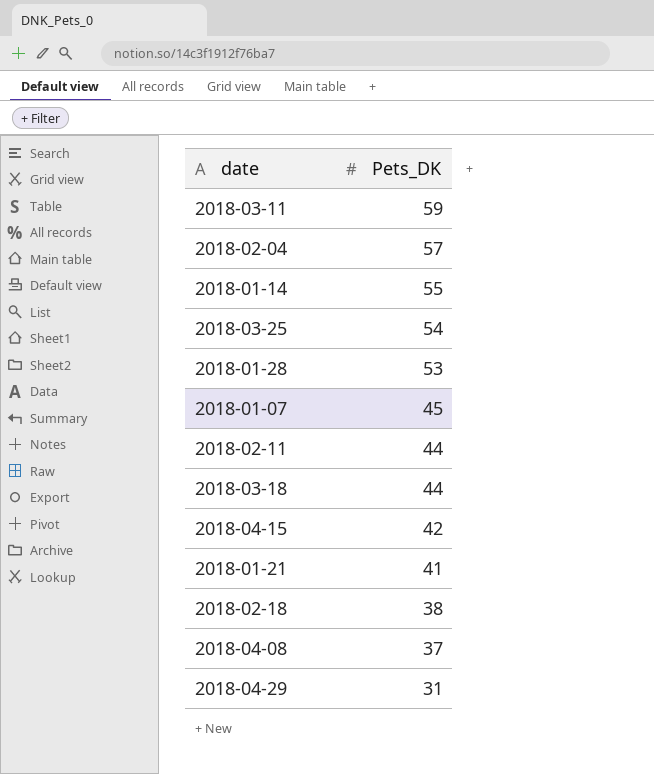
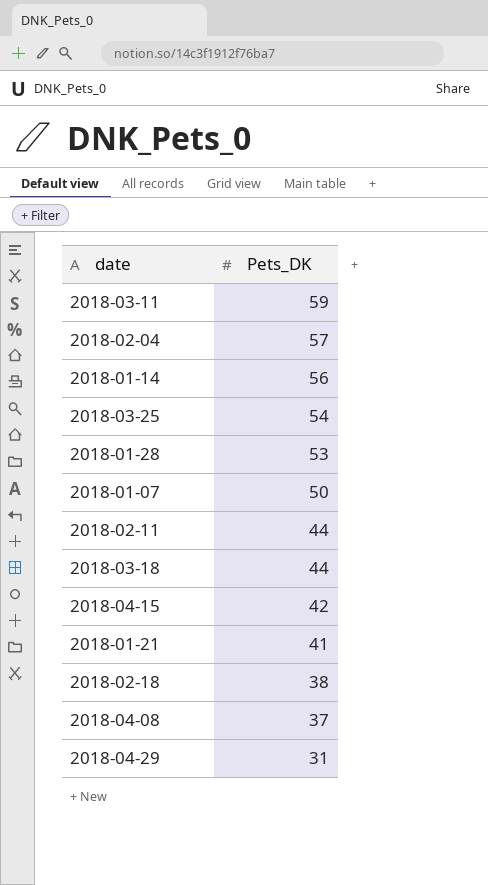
2018-01-14 | Pets_DK: 55 -> 56
2018-01-07 | Pets_DK: 45 -> 50

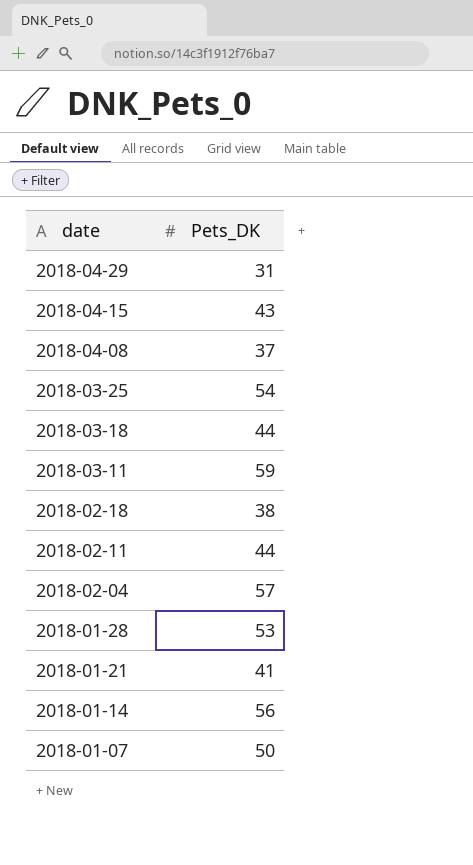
row order: Pets_DK descending -> date descending
2018-04-15 | Pets_DK: 42 -> 43

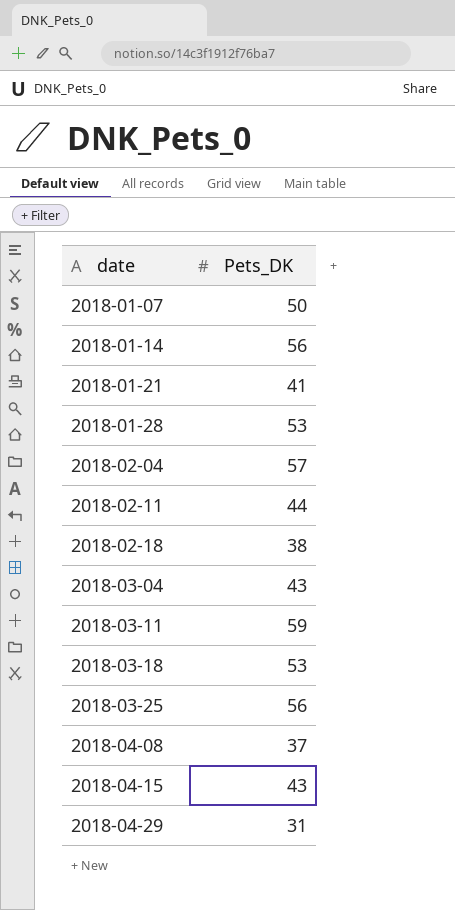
row order: date descending -> date ascending
row 2018-03-04: none -> 43
2018-03-18 | Pets_DK: 44 -> 53
2018-03-25 | Pets_DK: 54 -> 56

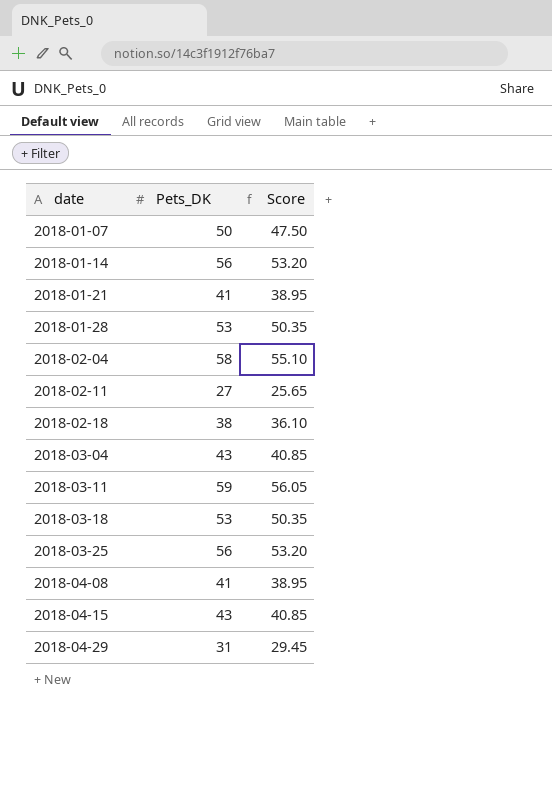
column Score | formula: none -> [Pets_DK] * 0.95
2018-02-04 | Pets_DK: 57 -> 58
2018-02-11 | Pets_DK: 44 -> 27
2018-04-08 | Pets_DK: 37 -> 41

